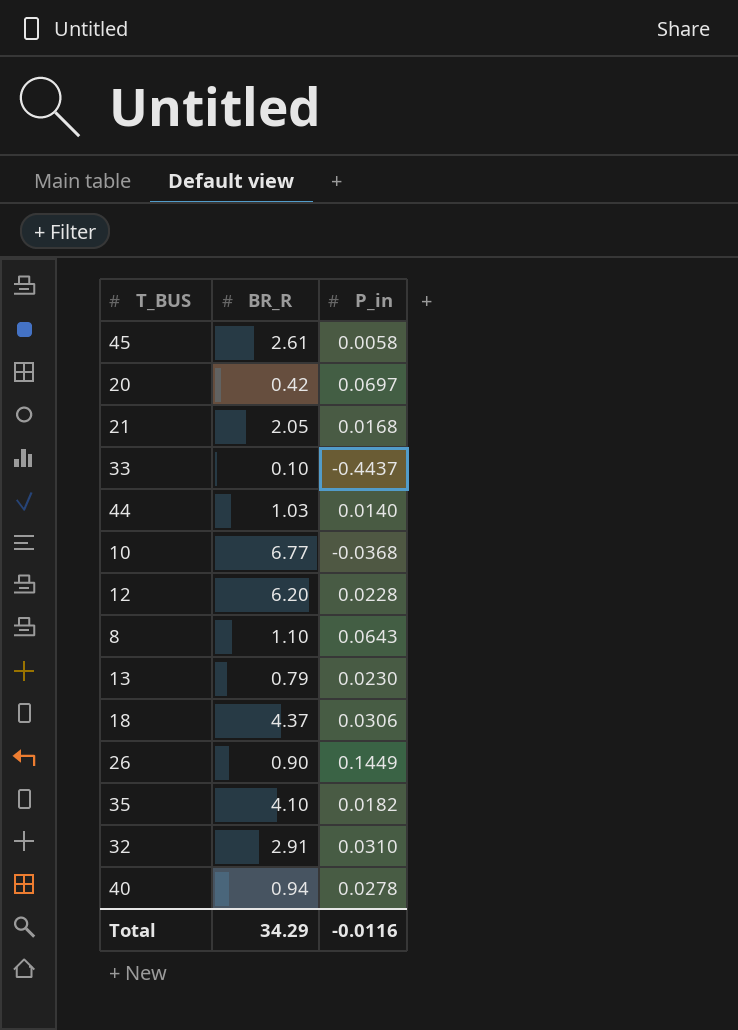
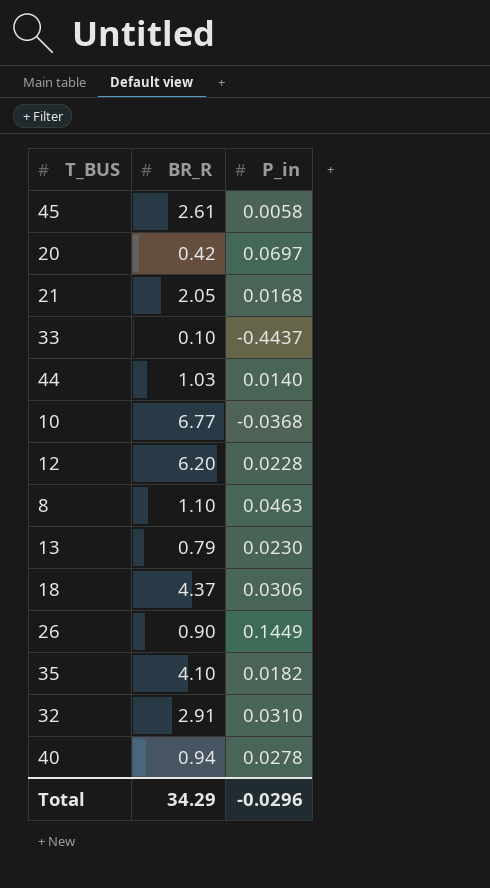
8 | P_in: 0.0643 -> 0.0463
Total | P_in: -0.0116 -> -0.0296

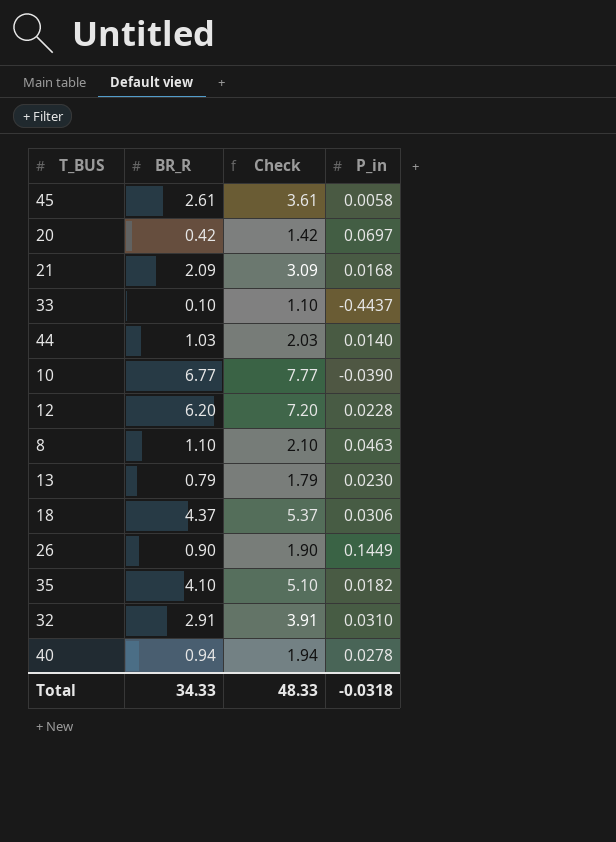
column Check | formula: none -> [BR_R] + 1
21 | BR_R: 2.05 -> 2.09
10 | P_in: -0.0368 -> -0.0390
Total | BR_R: 34.29 -> 34.33
Total | P_in: -0.0296 -> -0.0318

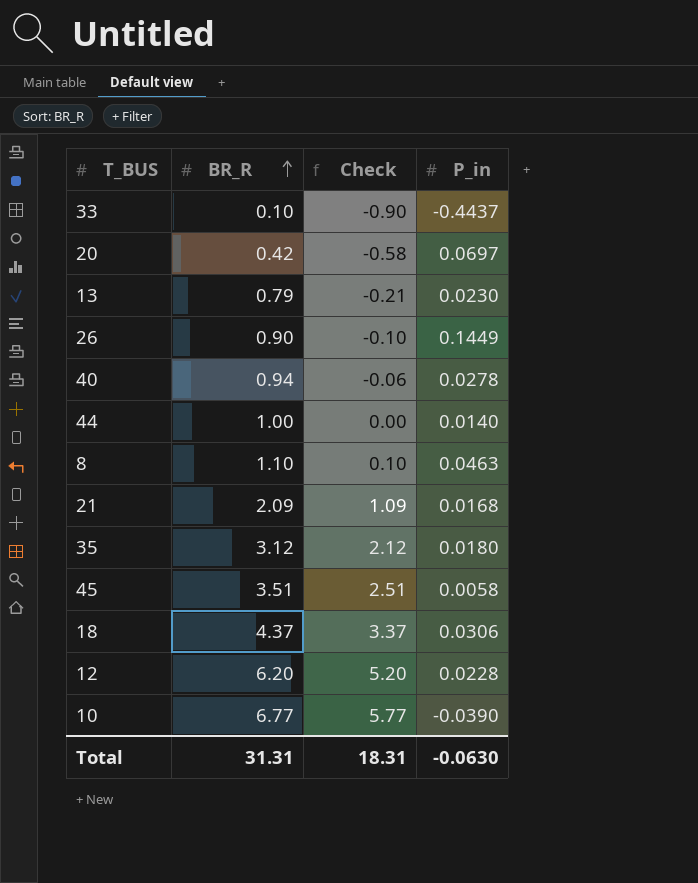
row order: none -> BR_R ascending
column Check | formula: [BR_R] + 1 -> [BR_R] - 1
row 32: 2.91 | 3.91 | 0.0310 -> none
44 | BR_R: 1.03 -> 1.00
35 | BR_R: 4.10 -> 3.12
35 | P_in: 0.0182 -> 0.0180
45 | BR_R: 2.61 -> 3.51
Total | BR_R: 34.33 -> 31.31
Total | Check: 48.33 -> 18.31
Total | P_in: -0.0318 -> -0.0630

